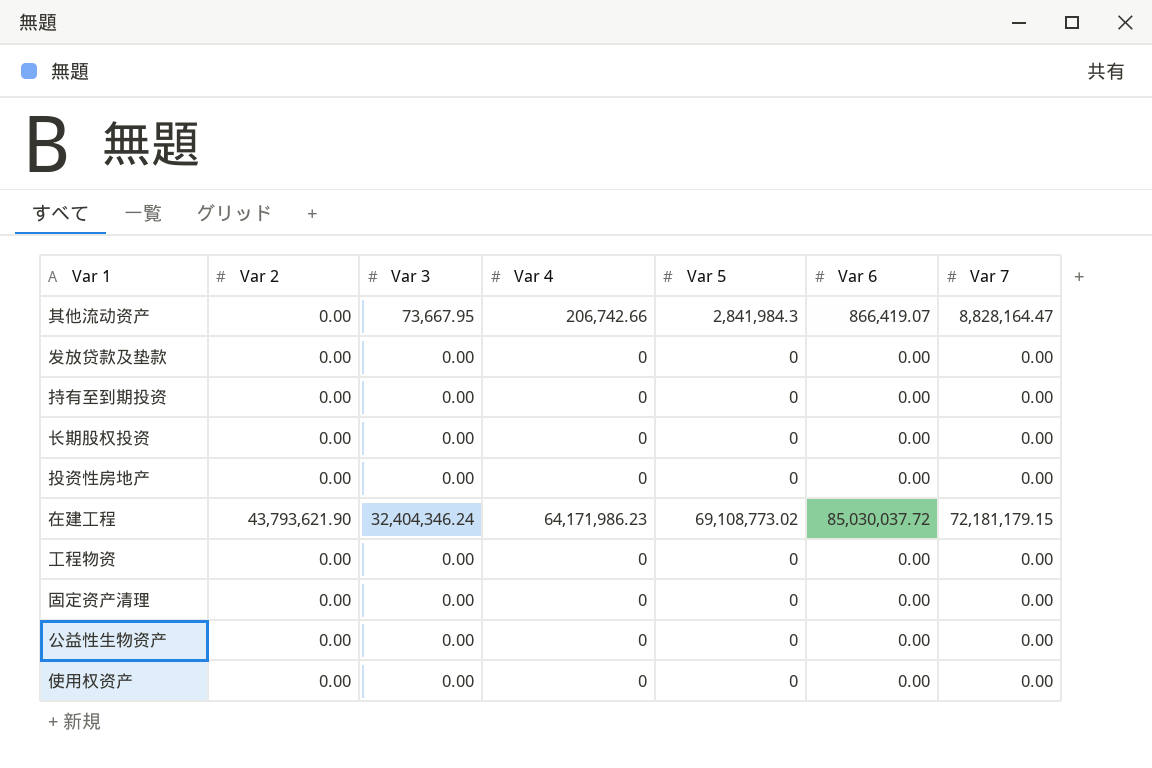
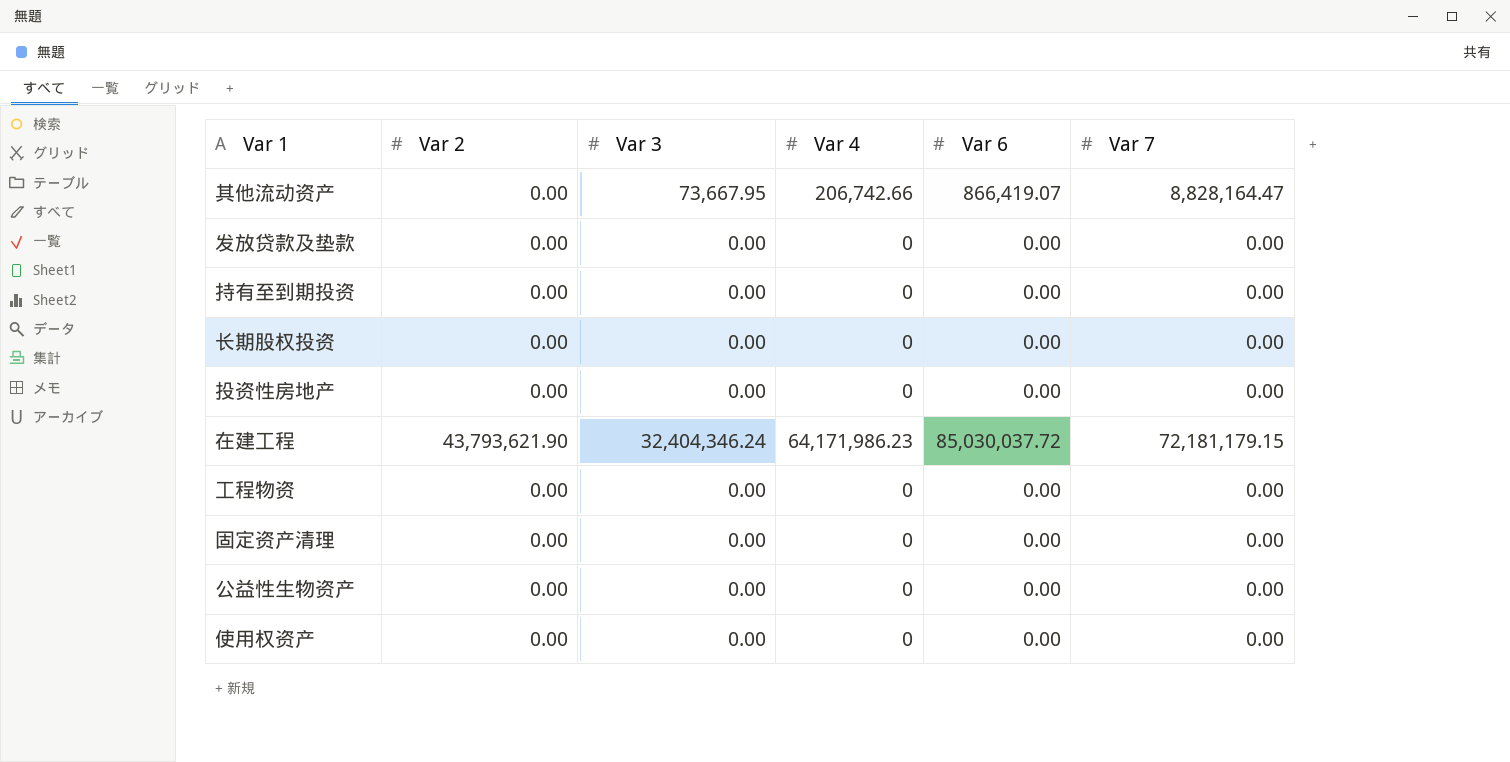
column Var 5 | position: 5 -> none

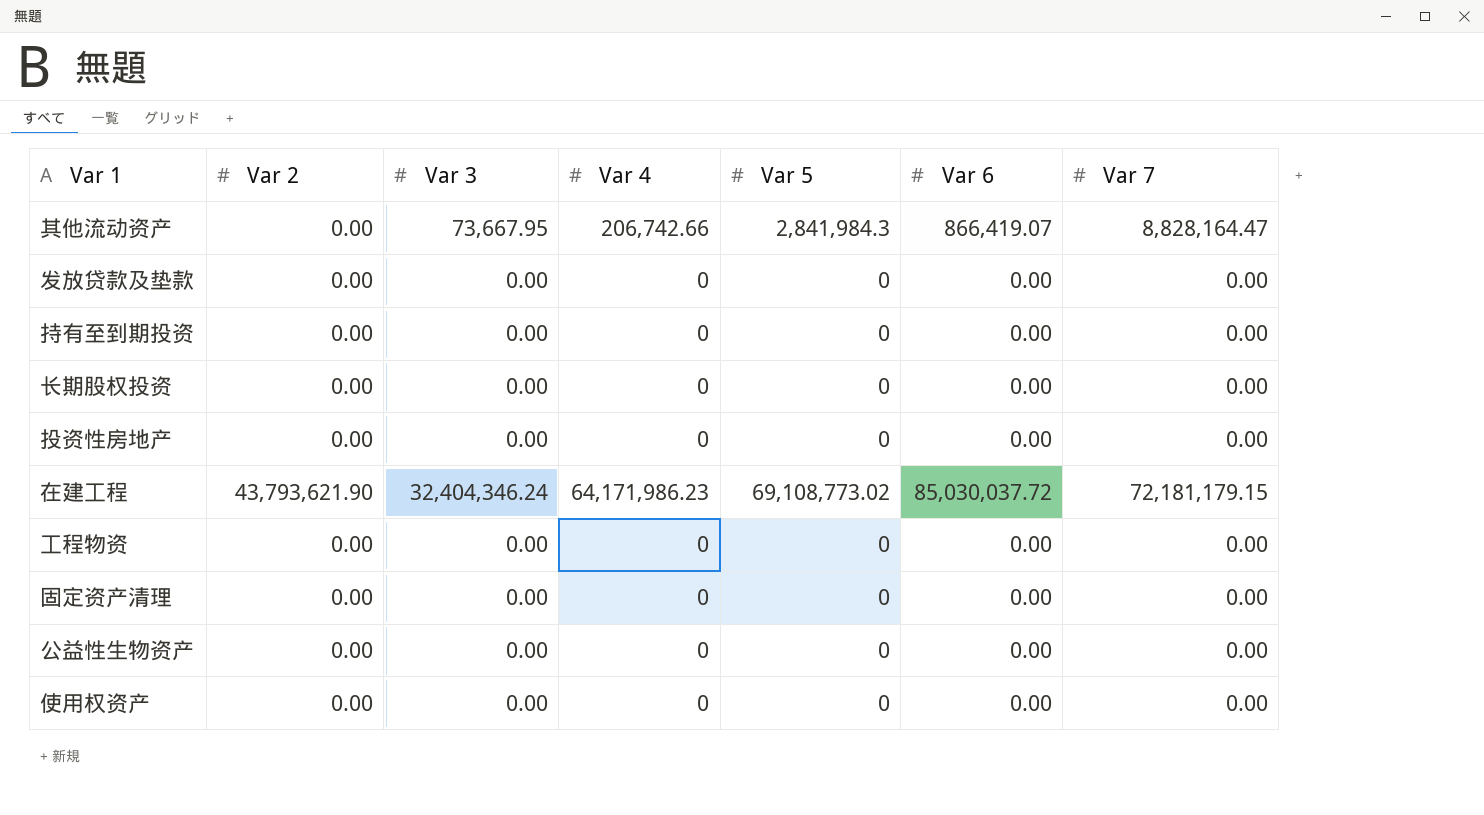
column Var 5 | position: none -> 5

